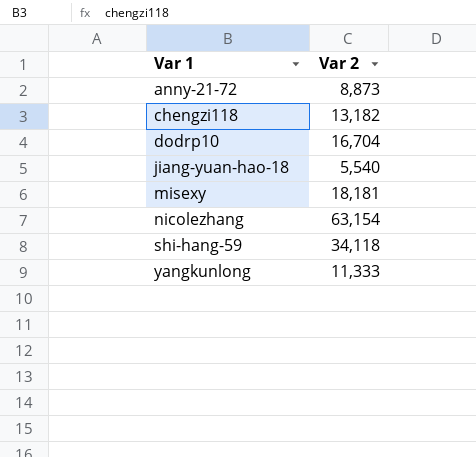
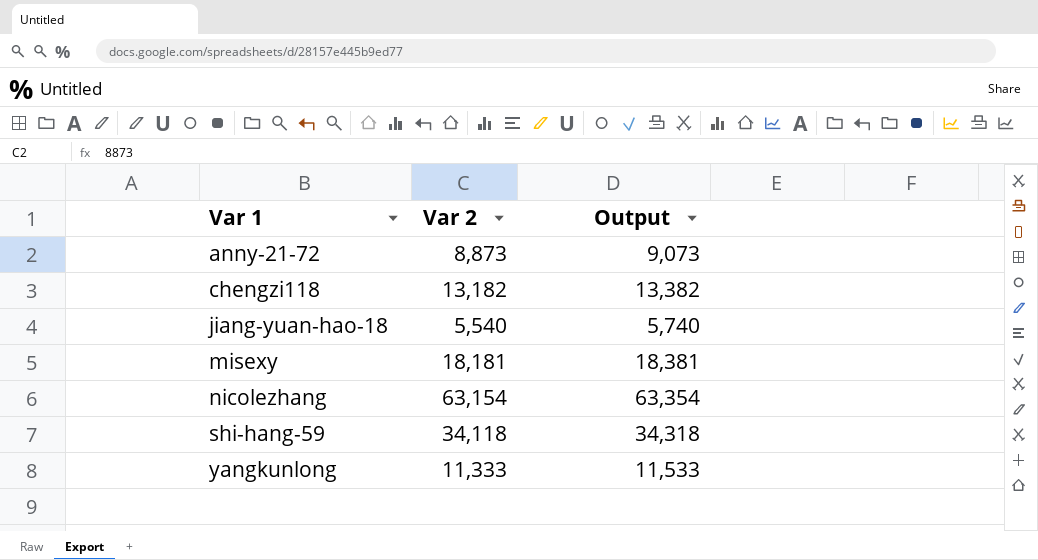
column Output | formula: none -> [Var 2] + 200
row dodrp10: 16,704 -> none

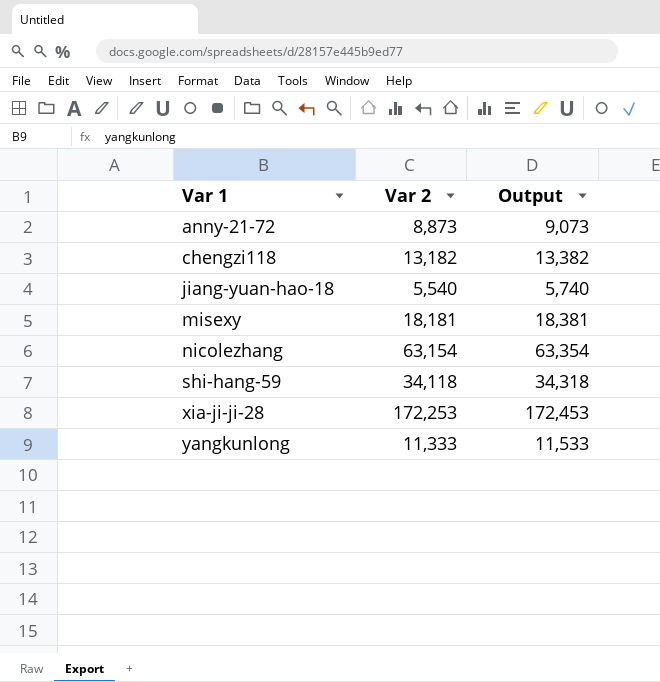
row xia-ji-ji-28: none -> 172,253 | 172,453

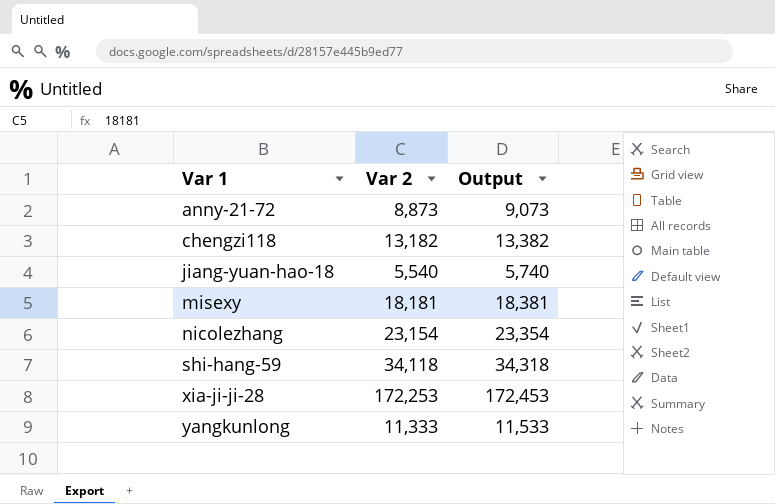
nicolezhang | Var 2: 63,154 -> 23,154
nicolezhang | Output: 63,354 -> 23,354

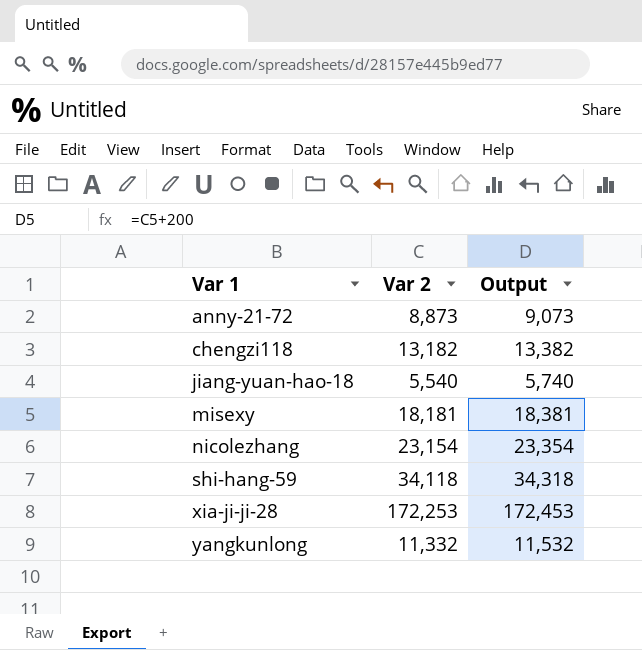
yangkunlong | Var 2: 11,333 -> 11,332
yangkunlong | Output: 11,533 -> 11,532

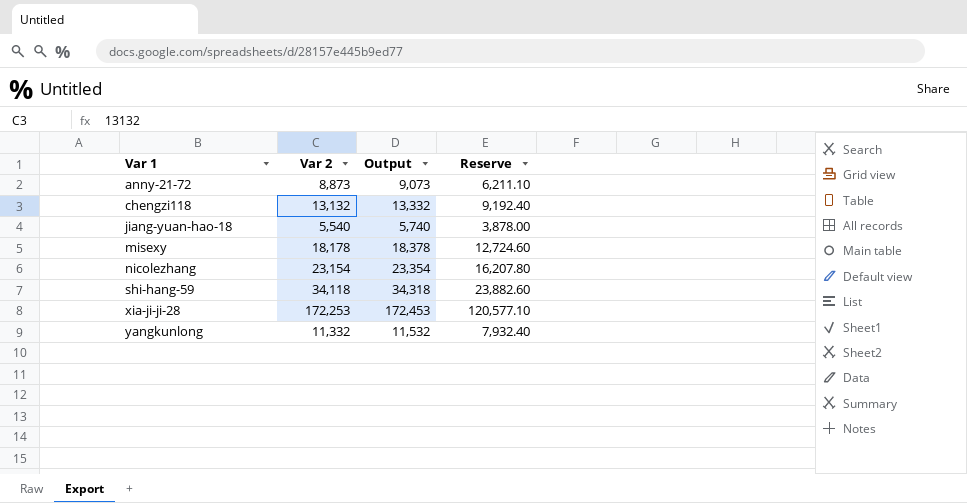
column Reserve | formula: none -> [Var 2] * 0.7
chengzi118 | Var 2: 13,182 -> 13,132
chengzi118 | Output: 13,382 -> 13,332
misexy | Var 2: 18,181 -> 18,178
misexy | Output: 18,381 -> 18,378

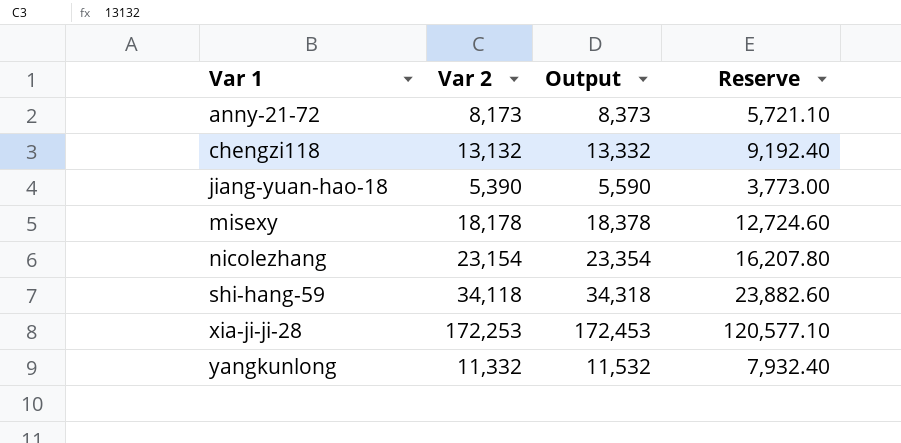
anny-21-72 | Var 2: 8,873 -> 8,173
anny-21-72 | Output: 9,073 -> 8,373
anny-21-72 | Reserve: 6,211.10 -> 5,721.10
jiang-yuan-hao-18 | Var 2: 5,540 -> 5,390
jiang-yuan-hao-18 | Output: 5,740 -> 5,590
jiang-yuan-hao-18 | Reserve: 3,878.00 -> 3,773.00

